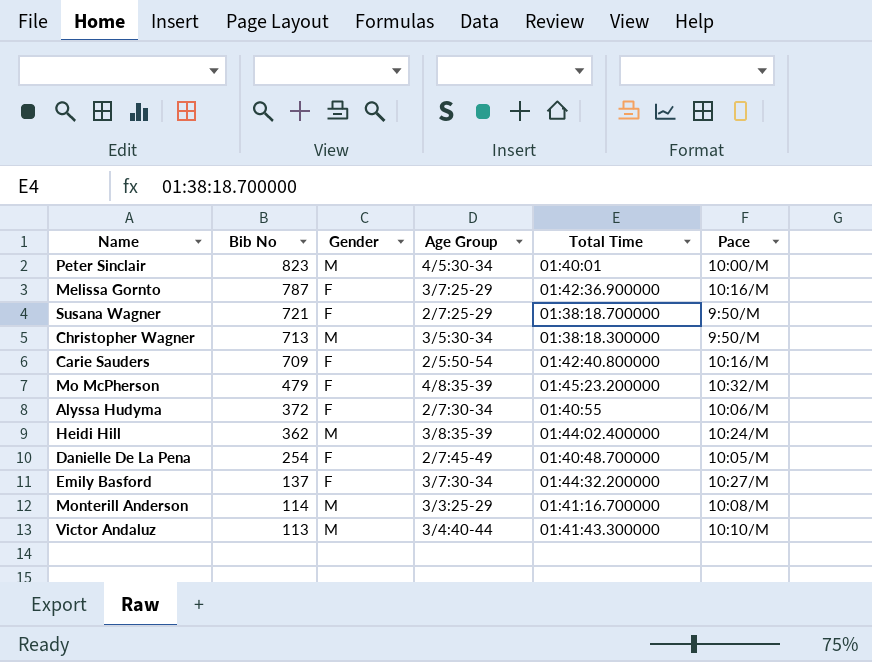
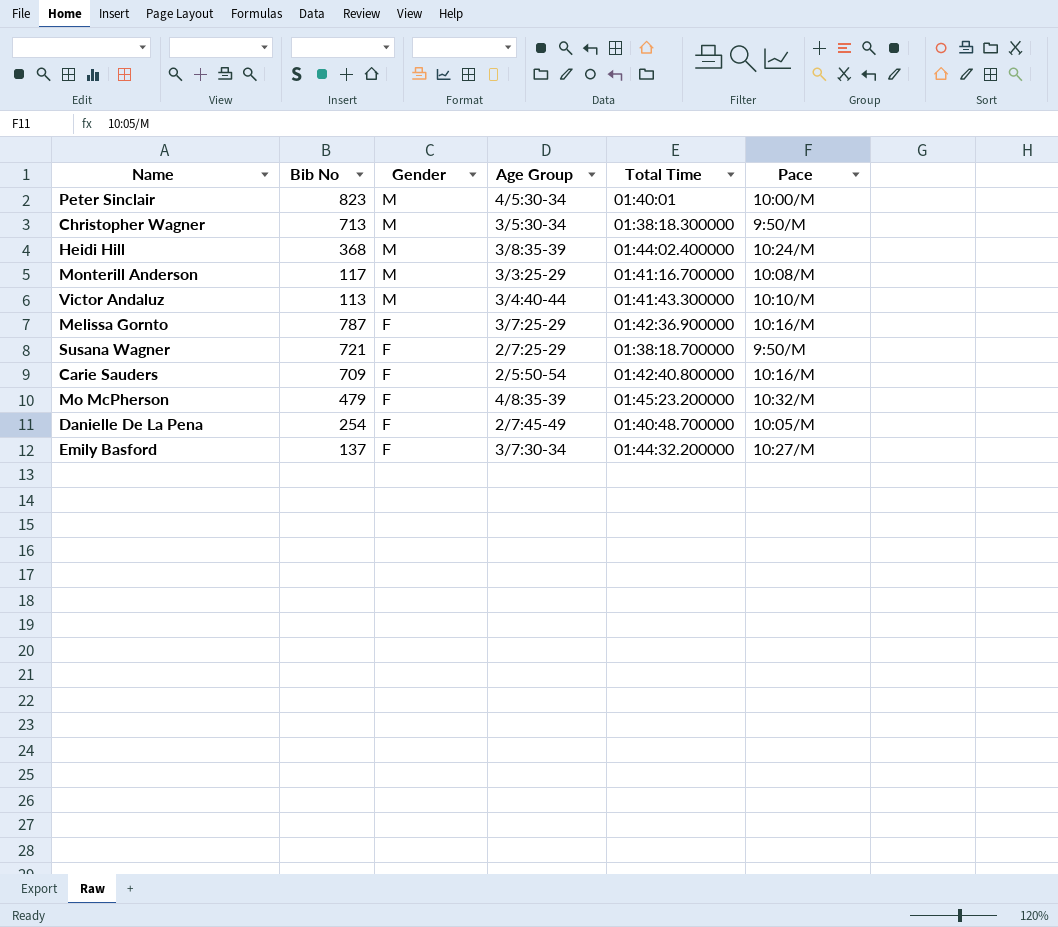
row order: Bib No descending -> Gender descending
row Alyssa Hudyma: 372 | F | 2/7:30-34 | 01:40:55 | 10:06/M -> none
Heidi Hill | Bib No: 362 -> 368
Monterill Anderson | Bib No: 114 -> 117

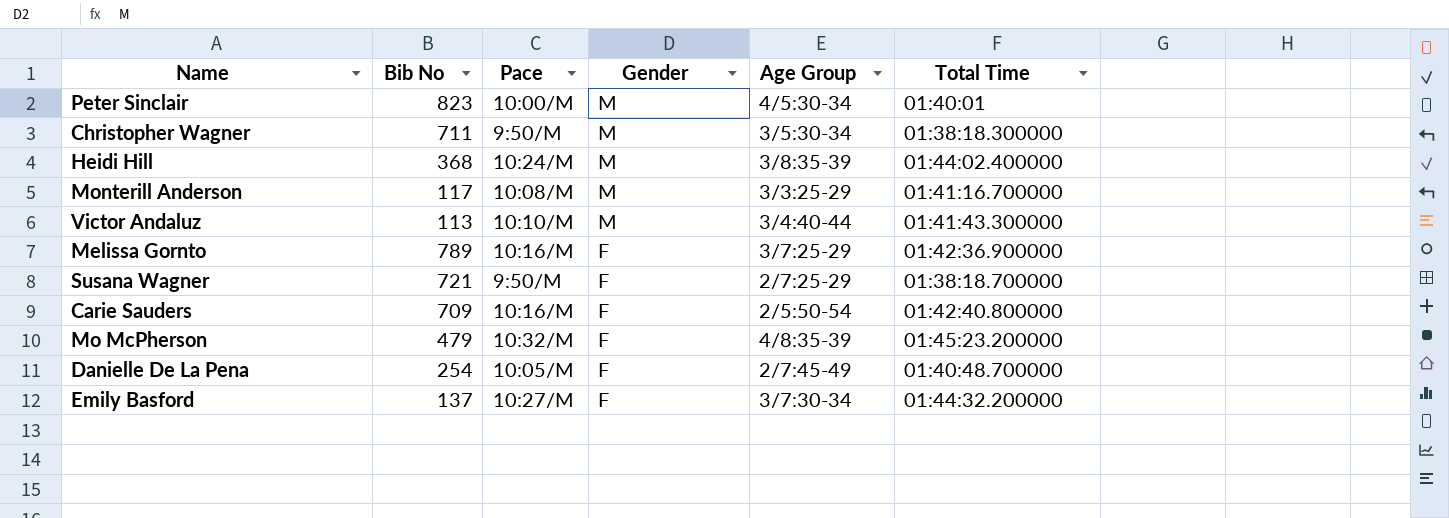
column Pace | position: 6 -> 3
Christopher Wagner | Bib No: 713 -> 711
Melissa Gornto | Bib No: 787 -> 789

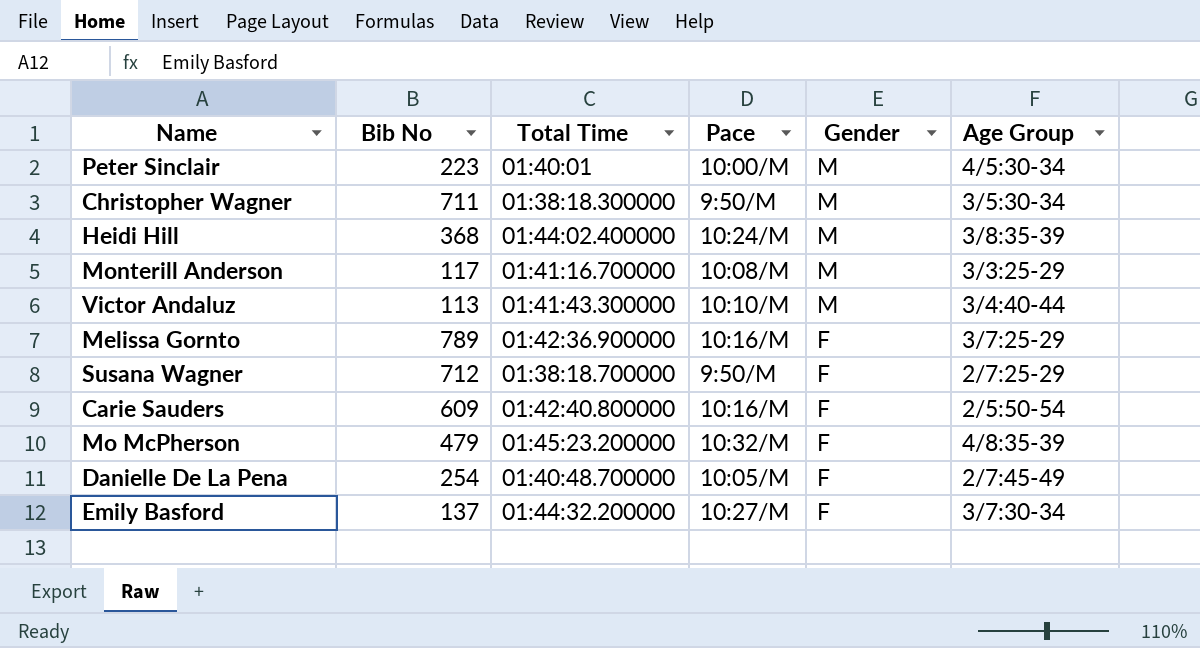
column Total Time | position: 6 -> 3
Peter Sinclair | Bib No: 823 -> 223
Susana Wagner | Bib No: 721 -> 712
Carie Sauders | Bib No: 709 -> 609

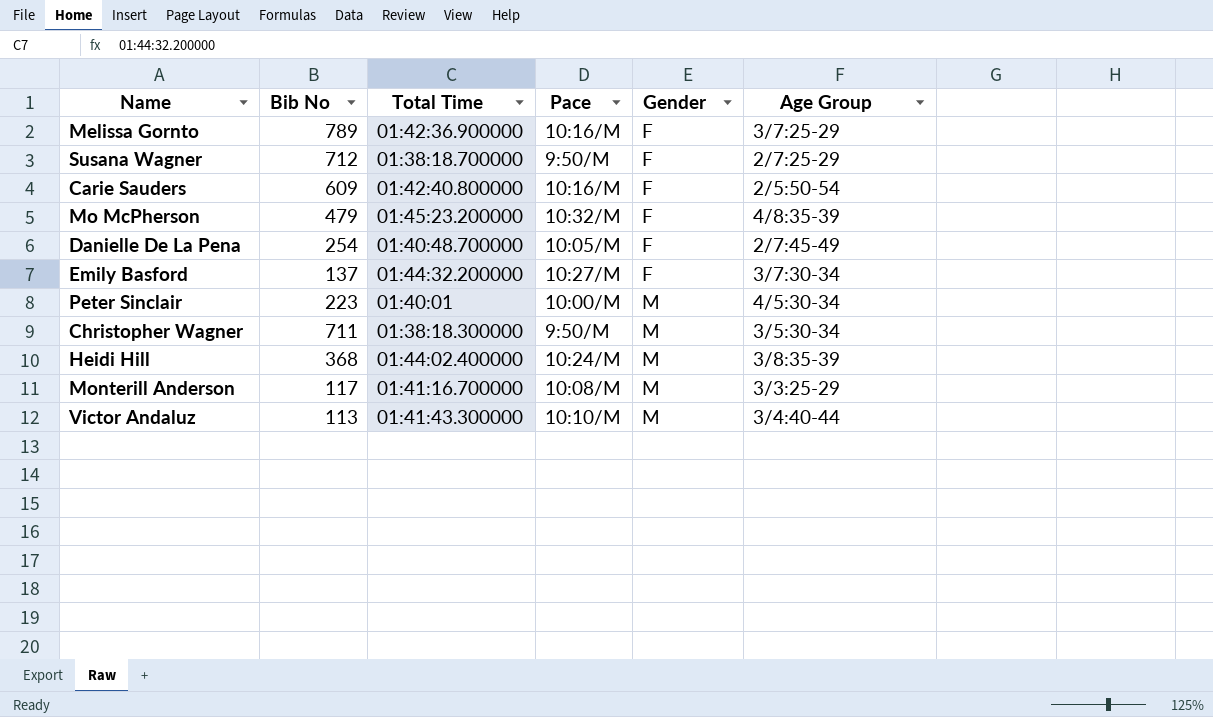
row order: Gender descending -> Gender ascending

